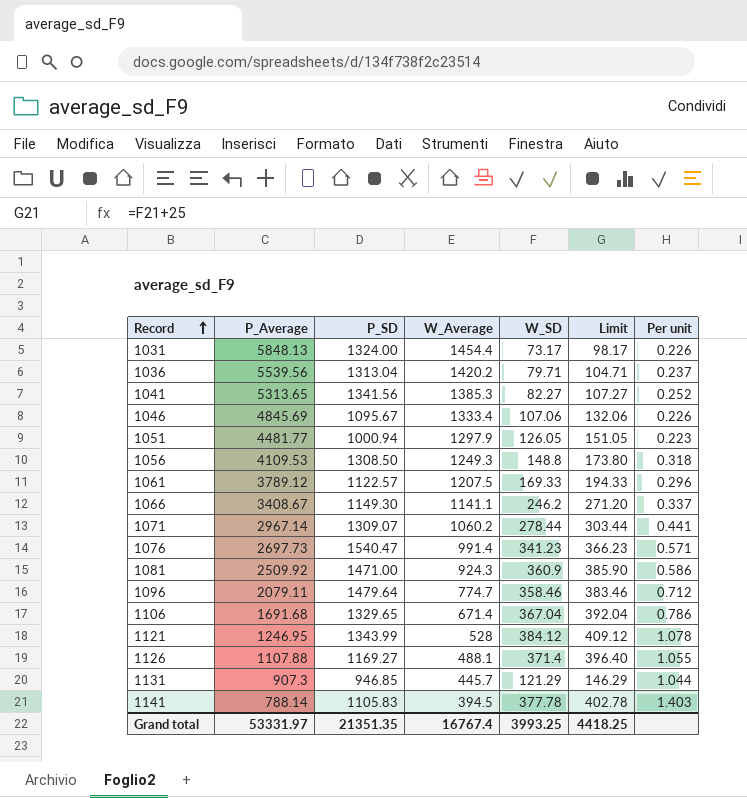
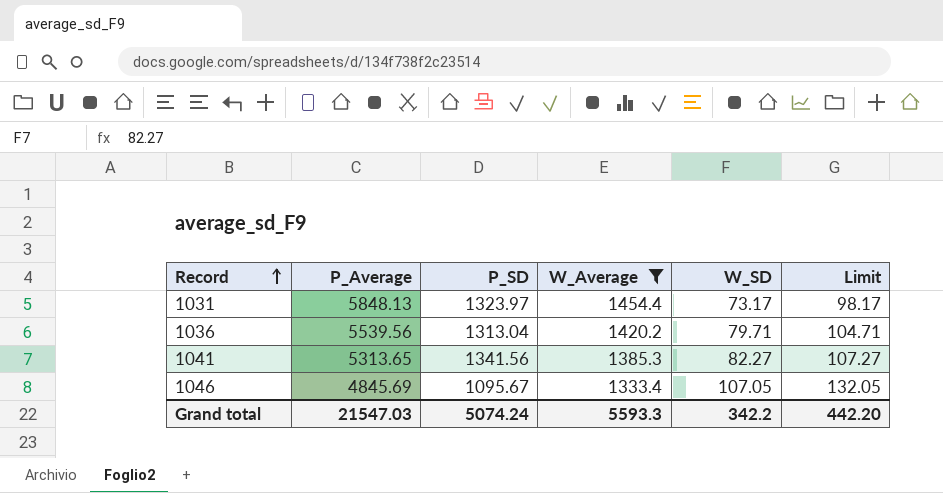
filter: none -> W_Average >= 1333.4
column Per unit | formula: [P_SD] / [P_Average] -> none
1031 | P_SD: 1324.00 -> 1323.97
1046 | W_SD: 107.06 -> 107.05
1046 | Limit: 132.06 -> 132.05
Grand total | P_Average: 53331.97 -> 21547.03
Grand total | P_SD: 21351.35 -> 5074.24
Grand total | W_Average: 16767.4 -> 5593.3
Grand total | W_SD: 3993.25 -> 342.2
Grand total | Limit: 4418.25 -> 442.20

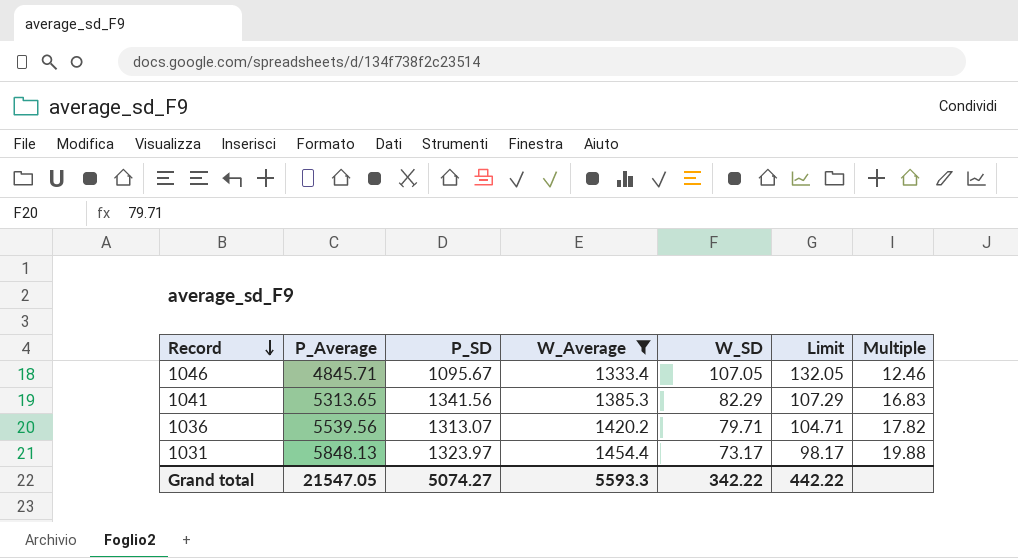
row order: Record ascending -> Record descending
column Multiple | formula: none -> [W_Average] / [W_SD]
1046 | P_Average: 4845.69 -> 4845.71
1041 | W_SD: 82.27 -> 82.29
1041 | Limit: 107.27 -> 107.29
1036 | P_SD: 1313.04 -> 1313.07
Grand total | P_Average: 21547.03 -> 21547.05
Grand total | P_SD: 5074.24 -> 5074.27
Grand total | W_SD: 342.2 -> 342.22
Grand total | Limit: 442.20 -> 442.22

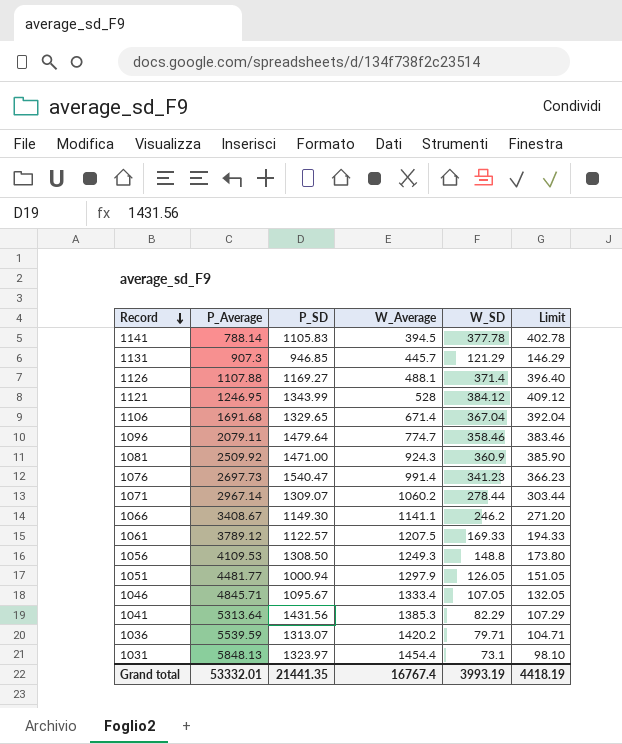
filter: W_Average >= 1333.4 -> none
column Multiple | formula: [W_Average] / [W_SD] -> none
1041 | P_Average: 5313.65 -> 5313.64
1041 | P_SD: 1341.56 -> 1431.56
1036 | P_Average: 5539.56 -> 5539.59
1031 | W_SD: 73.17 -> 73.1
1031 | Limit: 98.17 -> 98.10
Grand total | P_Average: 21547.05 -> 53332.01
Grand total | P_SD: 5074.27 -> 21441.35
Grand total | W_Average: 5593.3 -> 16767.4
Grand total | W_SD: 342.22 -> 3993.19
Grand total | Limit: 442.22 -> 4418.19

